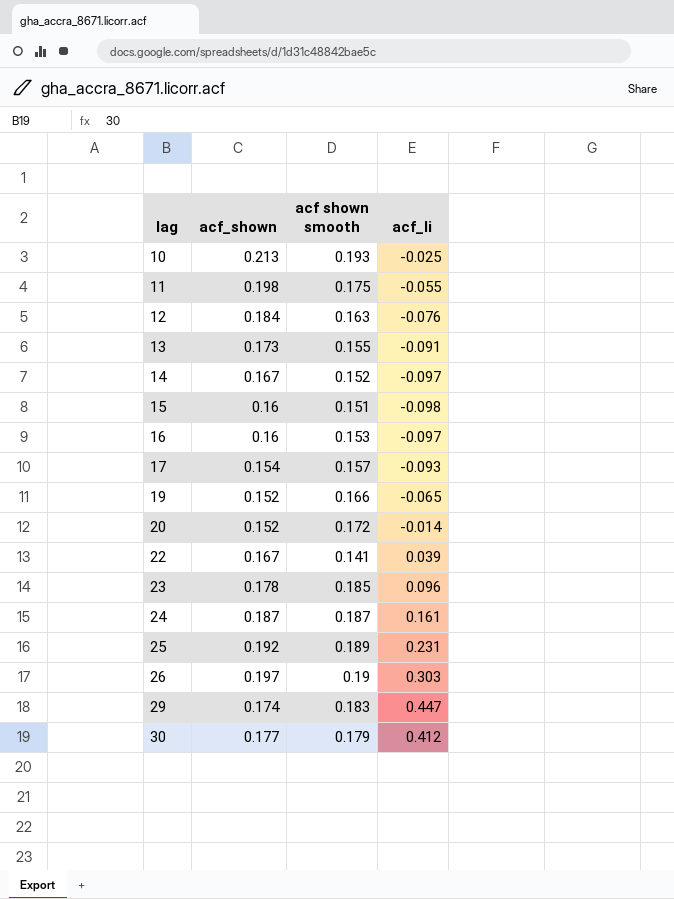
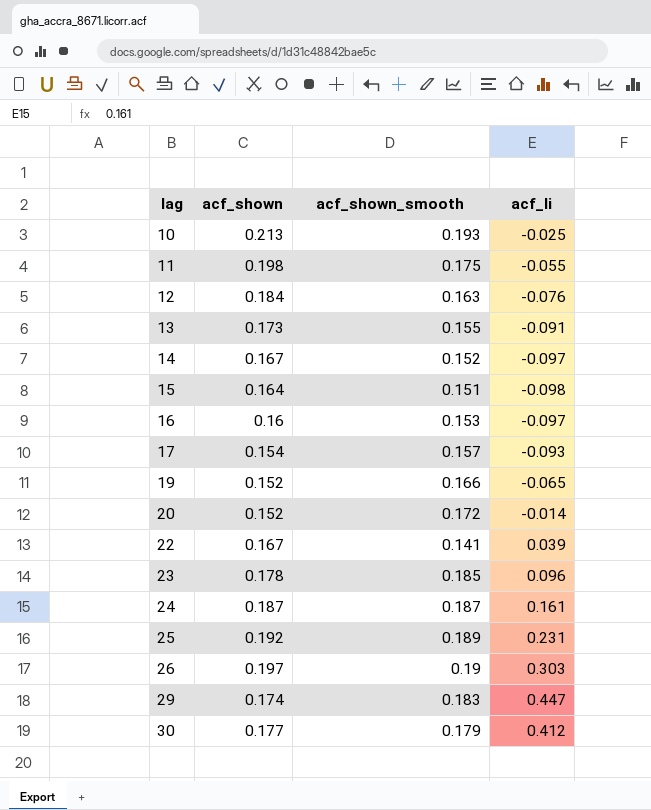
column name: acf shown smooth -> acf_shown_smooth
15 | acf_shown: 0.16 -> 0.164

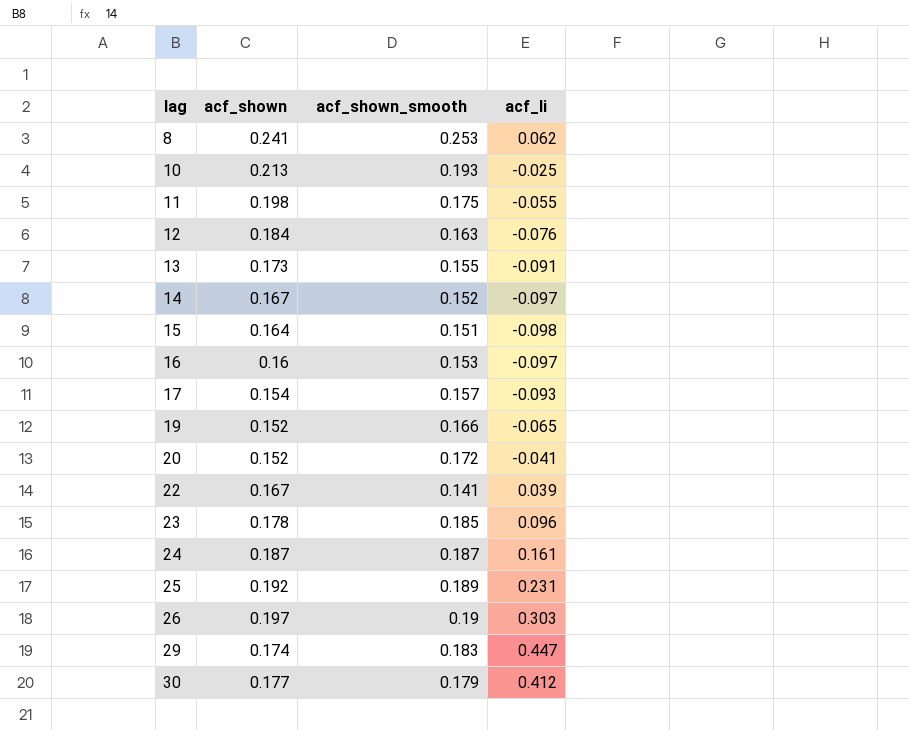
row 8: none -> 0.241 | 0.253 | 0.062
20 | acf_li: -0.014 -> -0.041

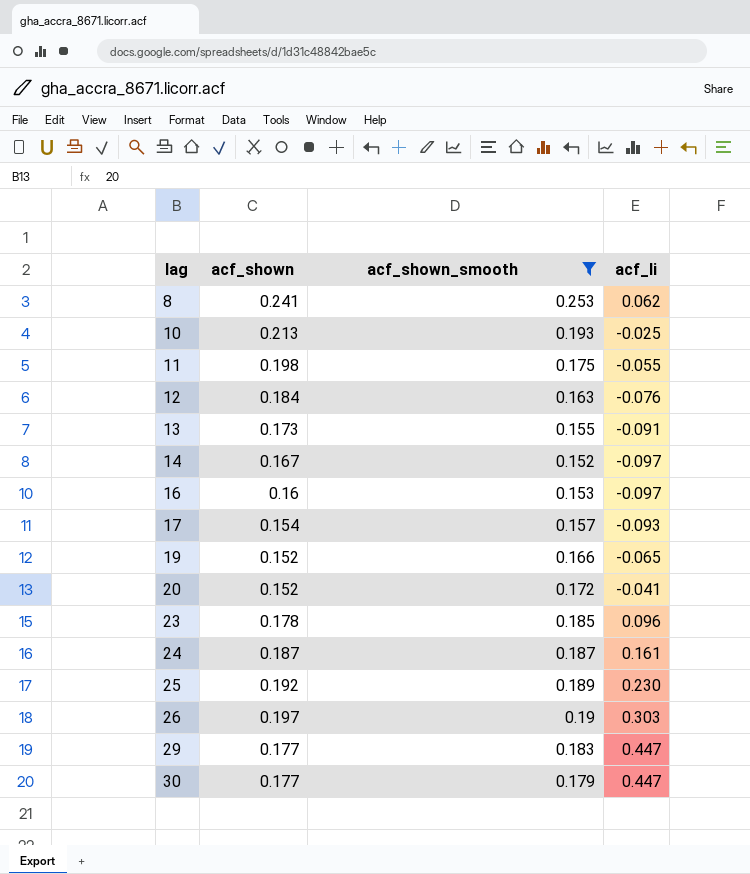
filter: none -> acf_shown_smooth >= 0.152
25 | acf_li: 0.231 -> 0.230
29 | acf_shown: 0.174 -> 0.177
30 | acf_li: 0.412 -> 0.447

